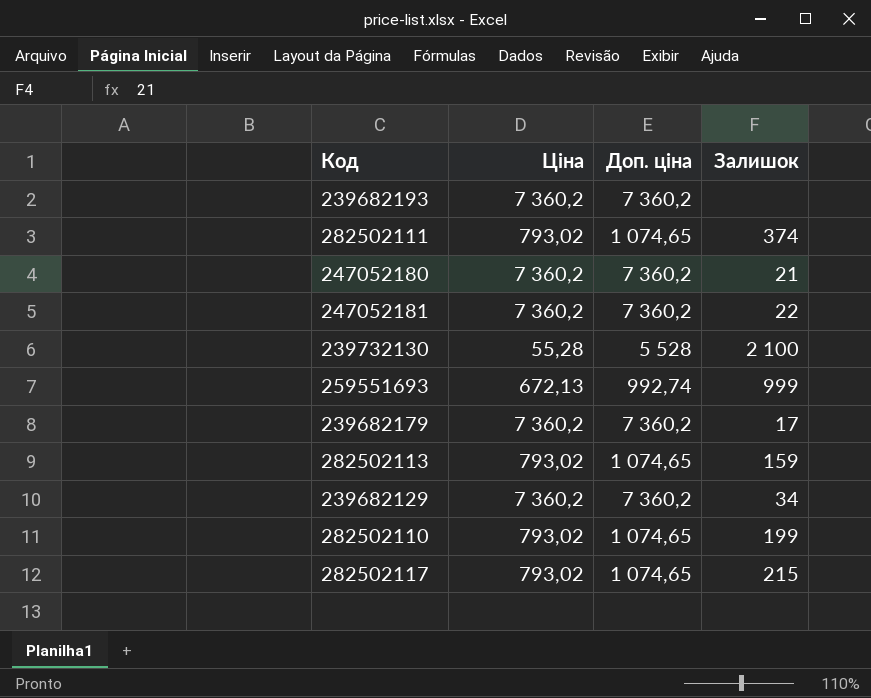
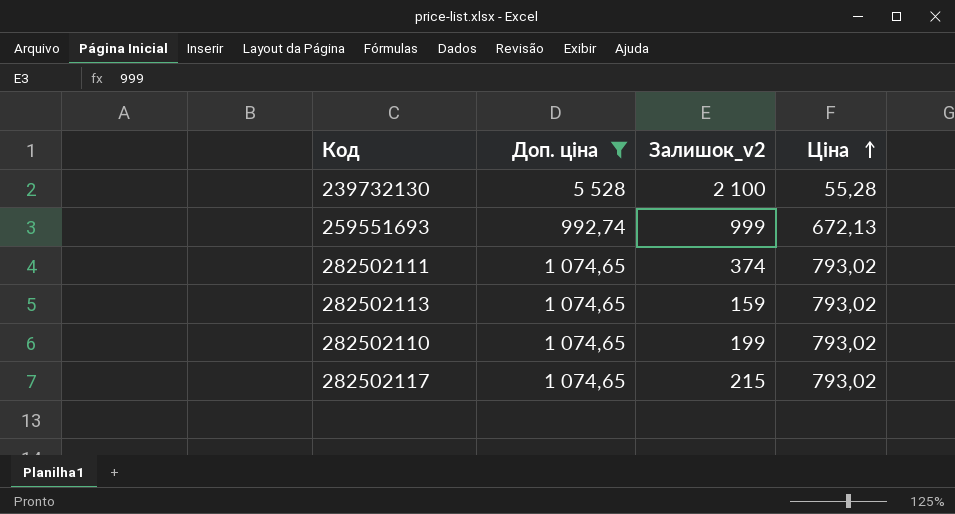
filter: none -> Доп. ціна != 7 360,2
row order: none -> Ціна ascending
column name: Залишок -> Залишок_v2
column Ціна | position: 2 -> 4

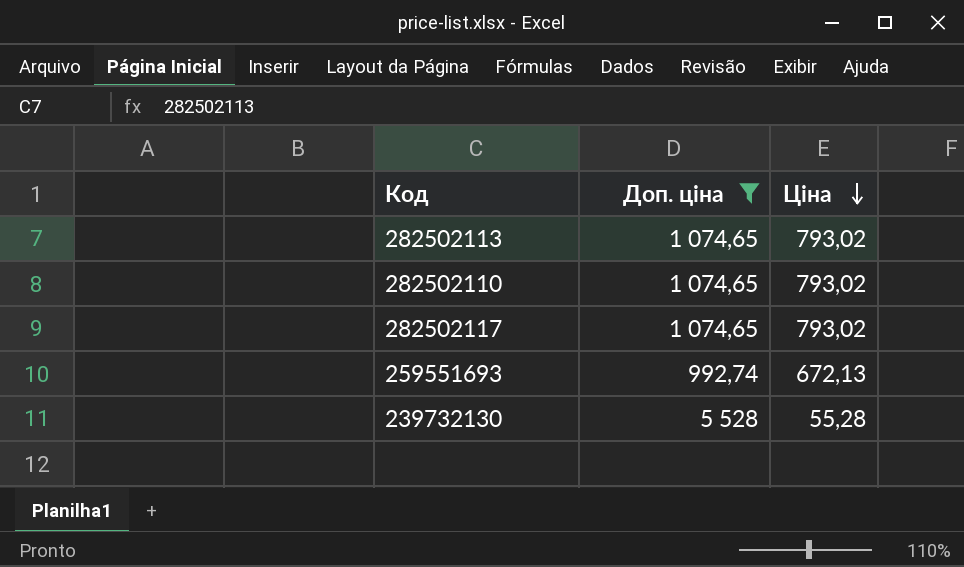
row order: Ціна ascending -> Ціна descending
column Залишок_v2 | position: 3 -> none
row 282502111: 1 074,65 | 374 | 793,02 -> none

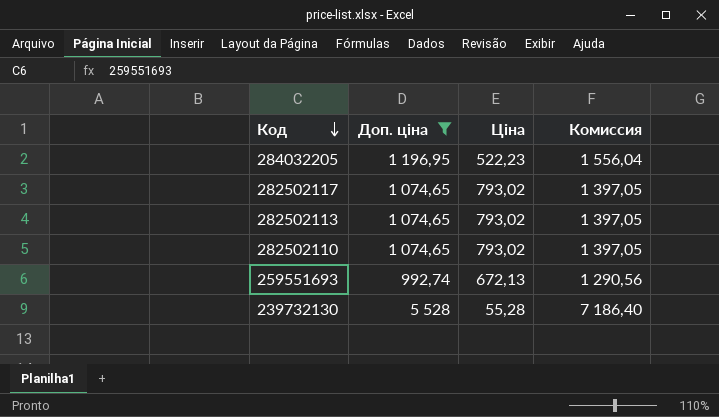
row order: Ціна descending -> Код descending
column Комиссия | formula: none -> [Доп. ціна] * 1,3
row 284032205: none -> 1 196,95 | 522,23 | 1 556,04

